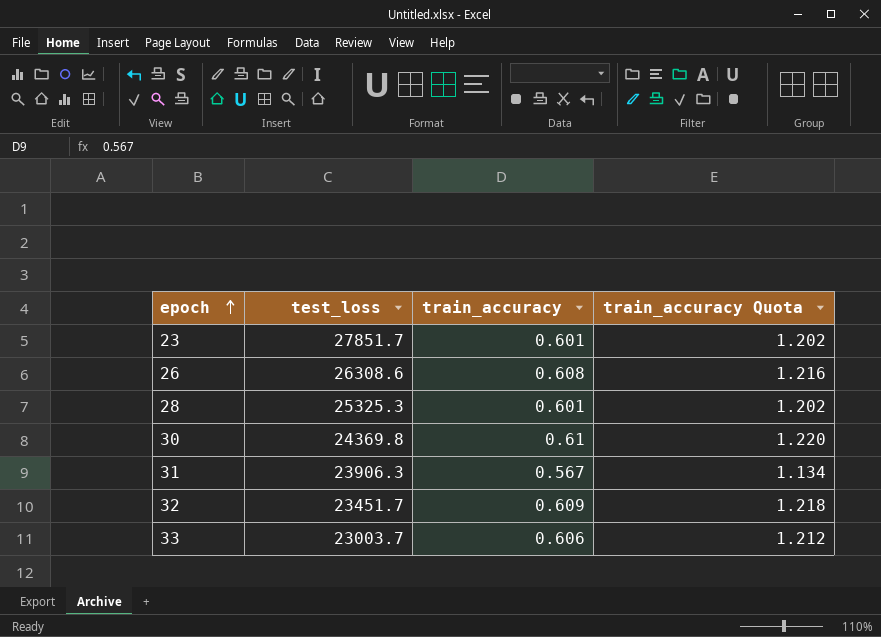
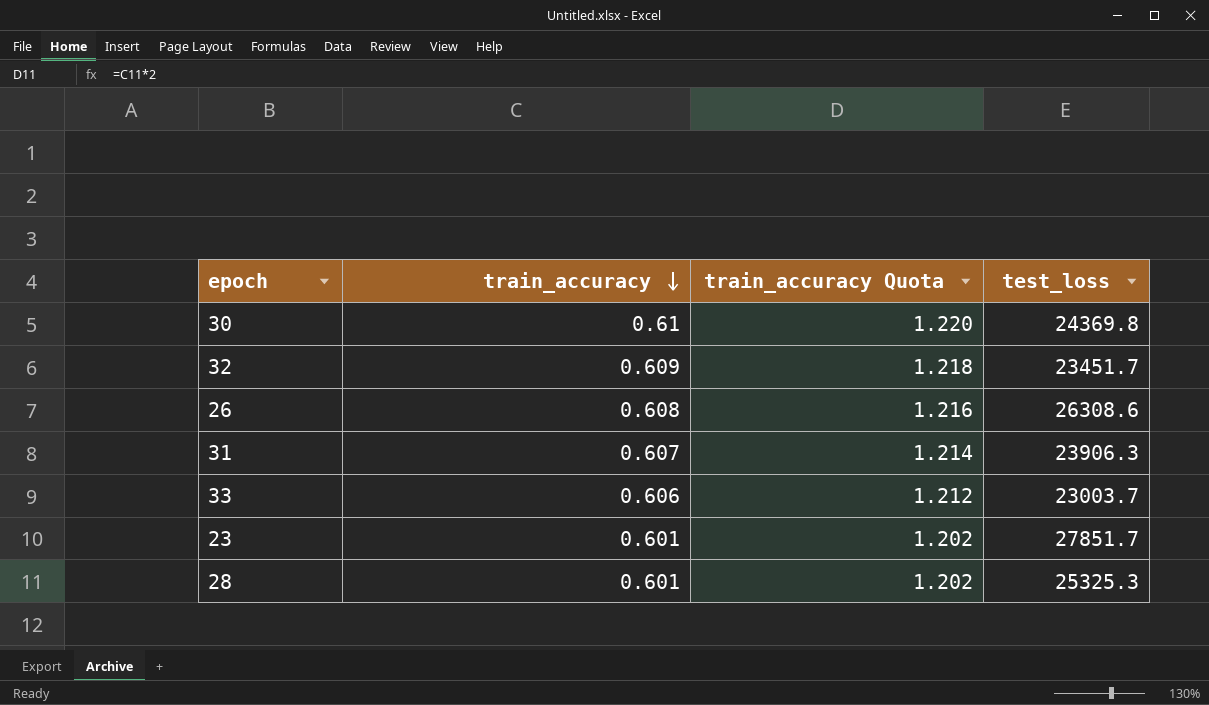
row order: epoch ascending -> train_accuracy descending
column test_loss | position: 2 -> 4
31 | train_accuracy: 0.567 -> 0.607
31 | train_accuracy Quota: 1.134 -> 1.214

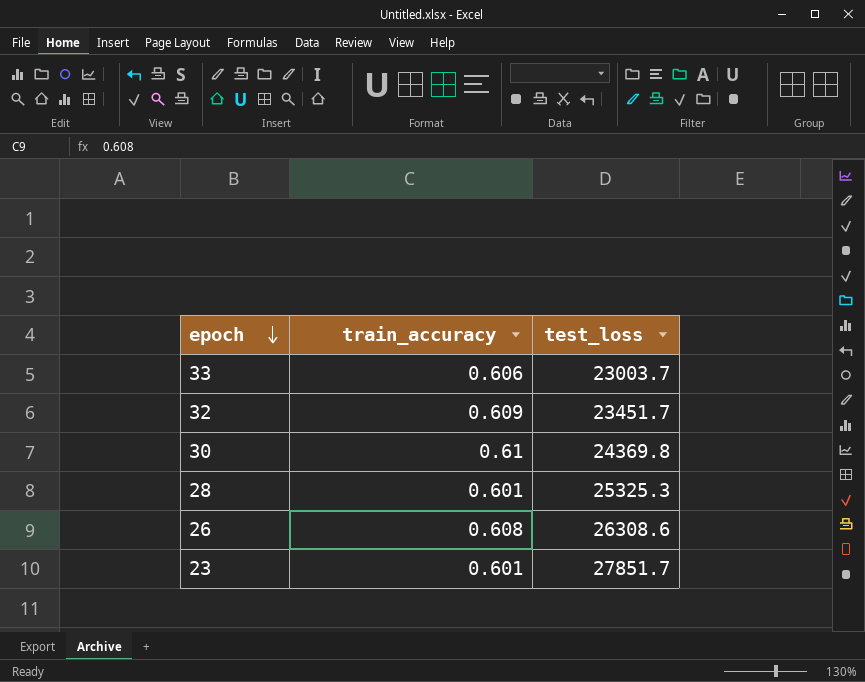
row order: train_accuracy descending -> epoch descending
column train_accuracy Quota | formula: [train_accuracy] * 2 -> none
row 31: 0.607 | 1.214 | 23906.3 -> none

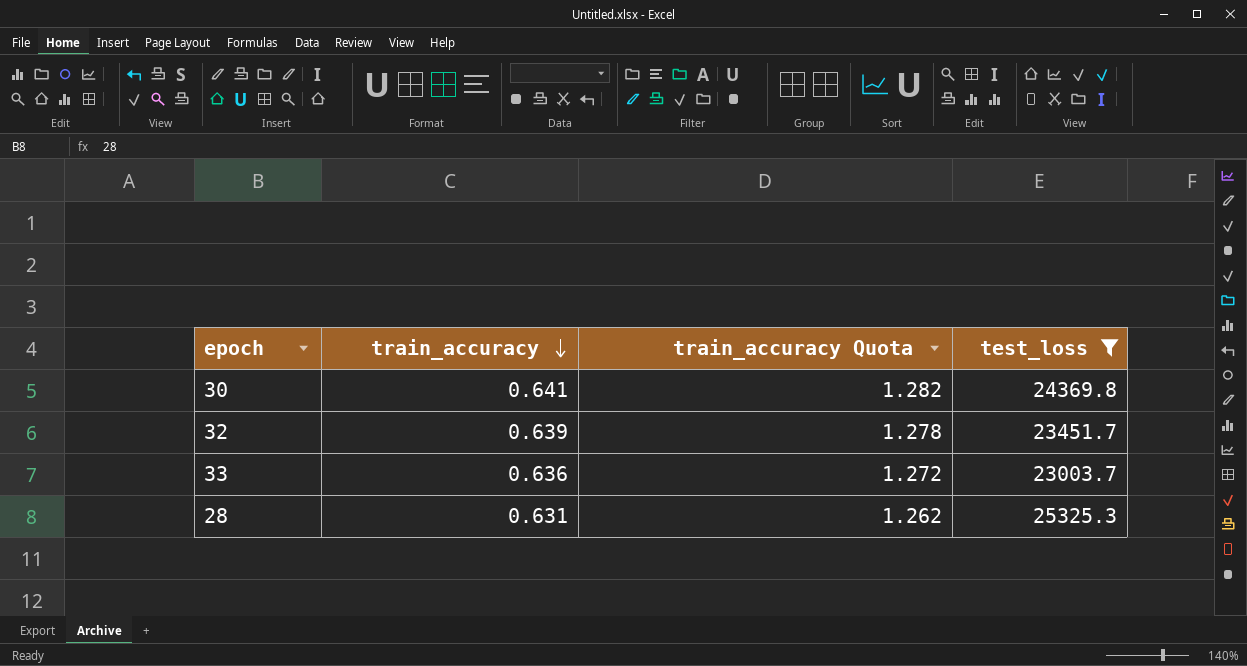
filter: none -> test_loss <= 25325.3
row order: epoch descending -> train_accuracy descending
column train_accuracy Quota | formula: none -> [train_accuracy] * 2
30 | train_accuracy: 0.61 -> 0.641
32 | train_accuracy: 0.609 -> 0.639
33 | train_accuracy: 0.606 -> 0.636
28 | train_accuracy: 0.601 -> 0.631

